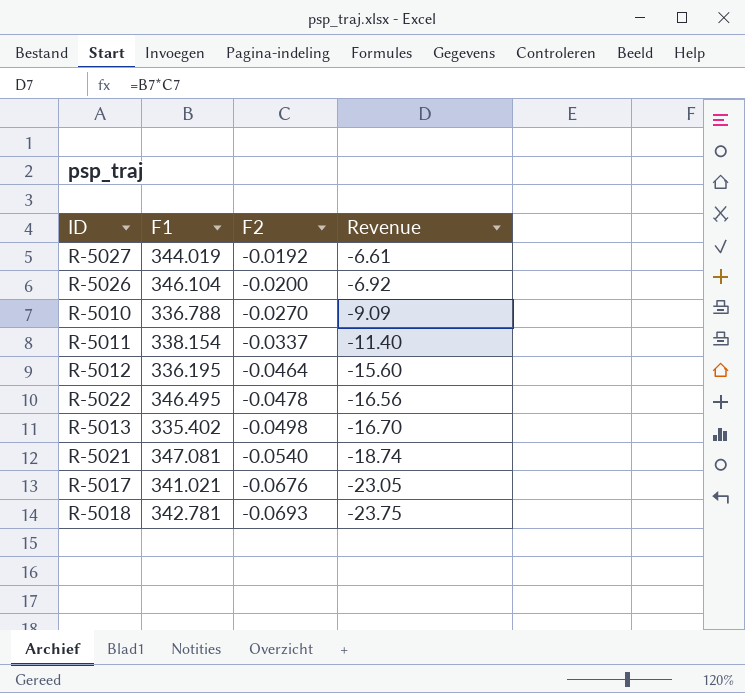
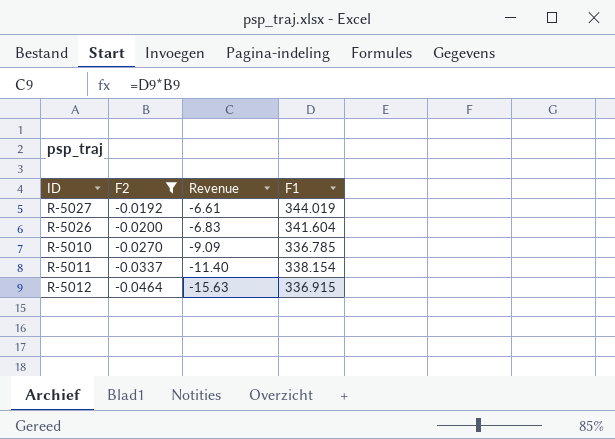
filter: none -> F2 >= -0.0464
column F1 | position: 2 -> 4
R-5026 | Revenue: -6.92 -> -6.83
R-5026 | F1: 346.104 -> 341.604
R-5010 | F1: 336.788 -> 336.785
R-5012 | Revenue: -15.60 -> -15.63
R-5012 | F1: 336.195 -> 336.915

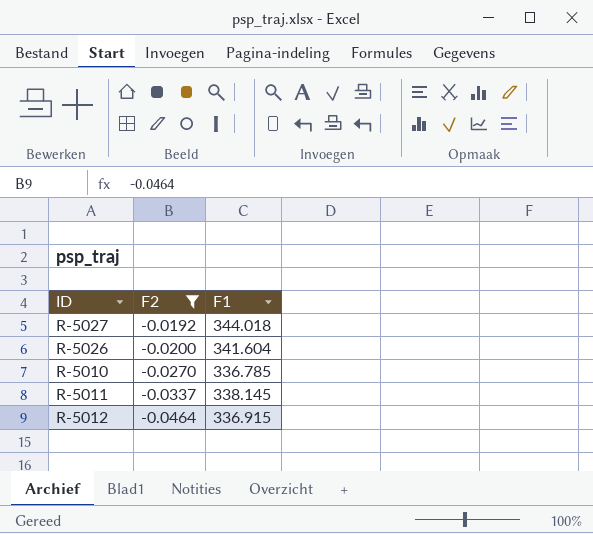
column Revenue | formula: [F2] * [F1] -> none
R-5027 | F1: 344.019 -> 344.018
R-5011 | F1: 338.154 -> 338.145

